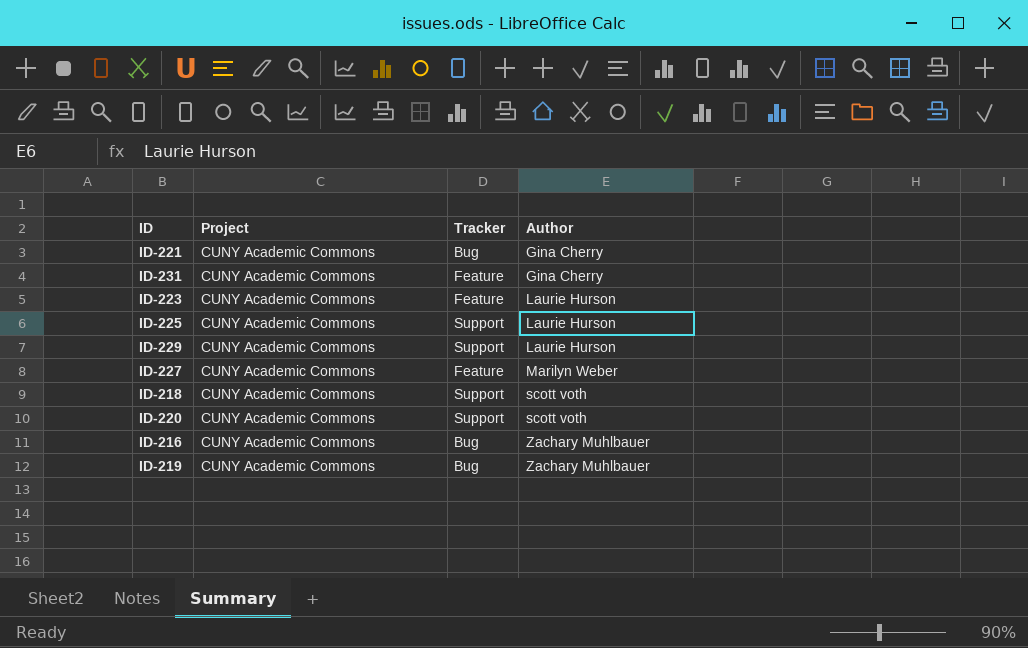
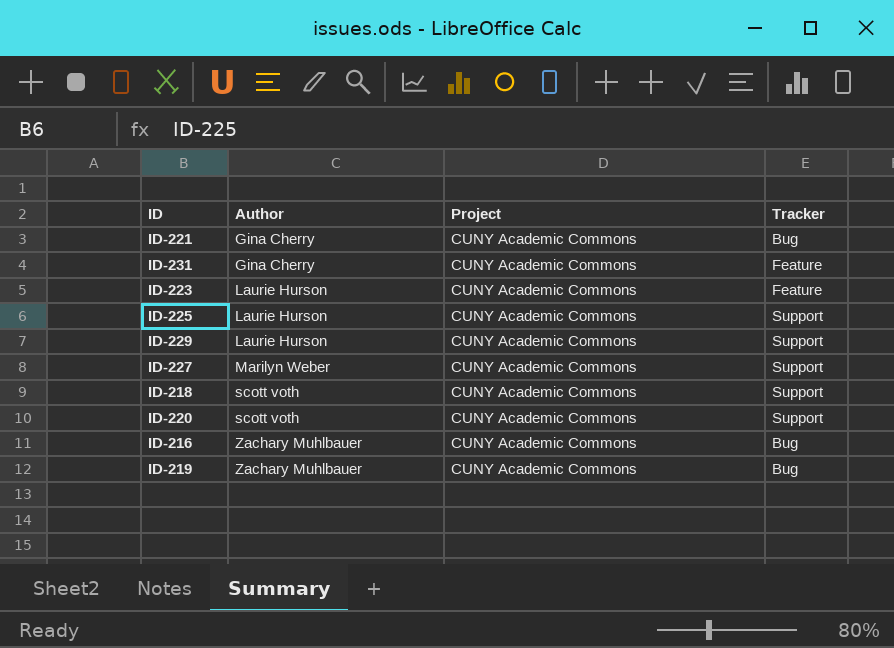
column Author | position: 4 -> 2
ID-227 | Tracker: Feature -> Support

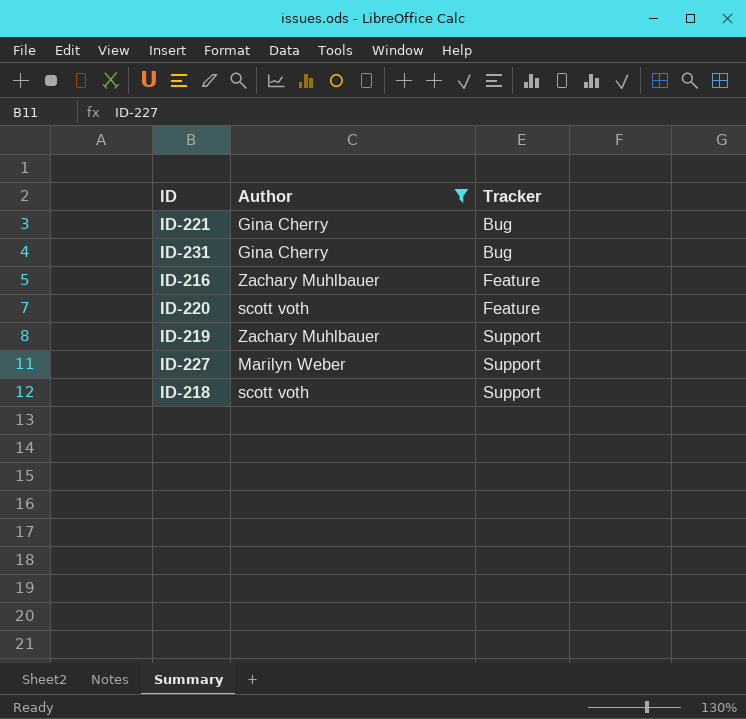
filter: none -> Author != Laurie Hurson
row order: Author ascending -> Tracker ascending
column Project | position: 3 -> none
ID-231 | Tracker: Feature -> Bug
ID-216 | Tracker: Bug -> Feature
ID-220 | Tracker: Support -> Feature
ID-219 | Tracker: Bug -> Support

